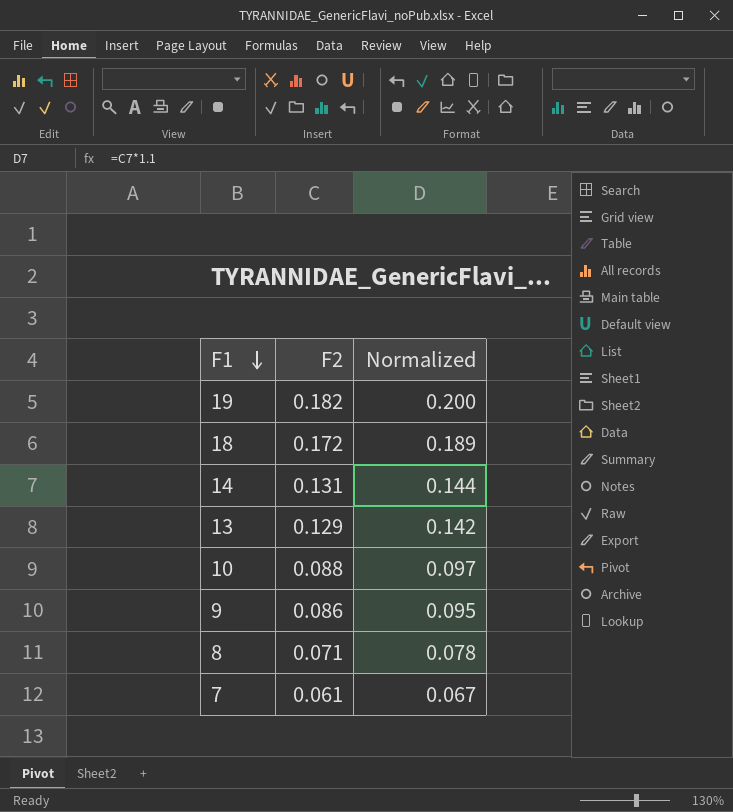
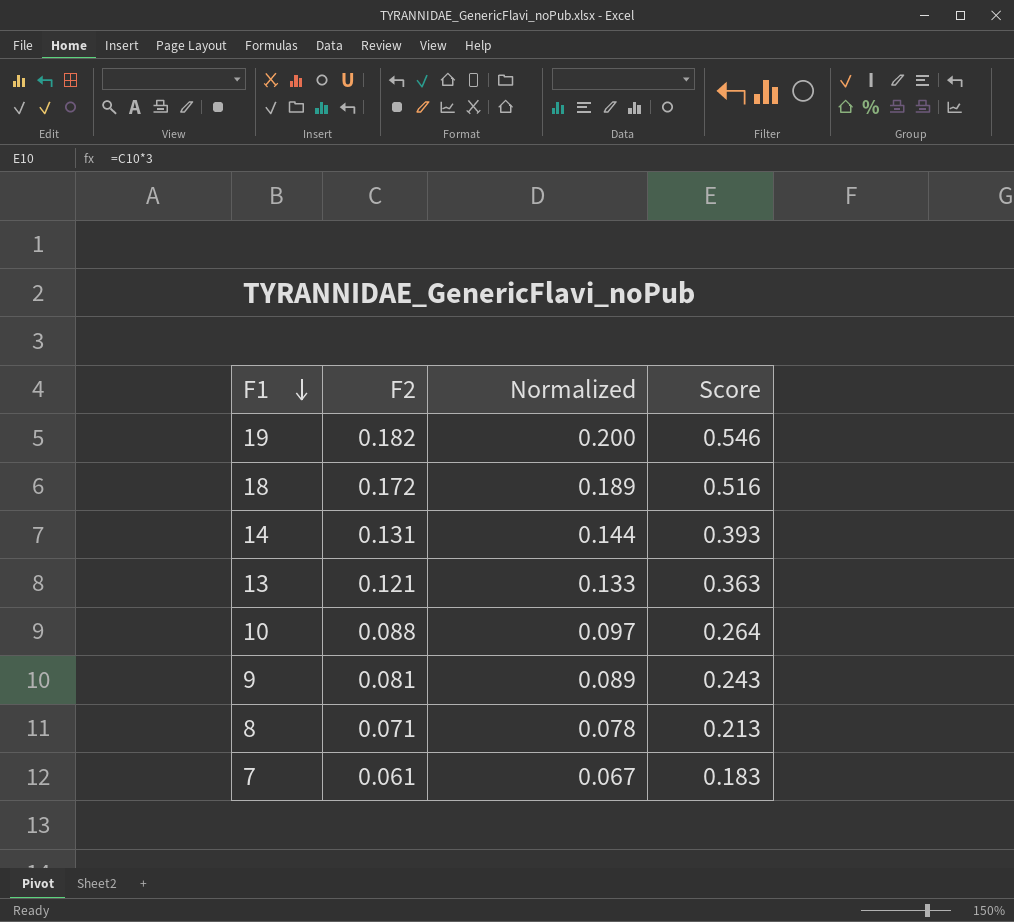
column Score | formula: none -> [F2] * 3
13 | F2: 0.129 -> 0.121
13 | Normalized: 0.142 -> 0.133
9 | F2: 0.086 -> 0.081
9 | Normalized: 0.095 -> 0.089

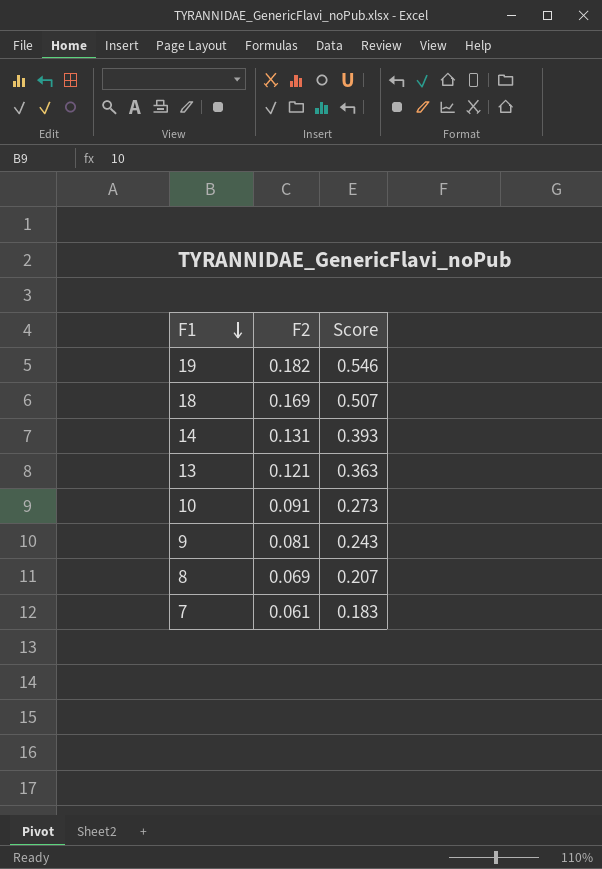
column Normalized | formula: [F2] * 1.1 -> none
18 | F2: 0.172 -> 0.169
18 | Score: 0.516 -> 0.507
10 | F2: 0.088 -> 0.091
10 | Score: 0.264 -> 0.273
8 | F2: 0.071 -> 0.069
8 | Score: 0.213 -> 0.207

